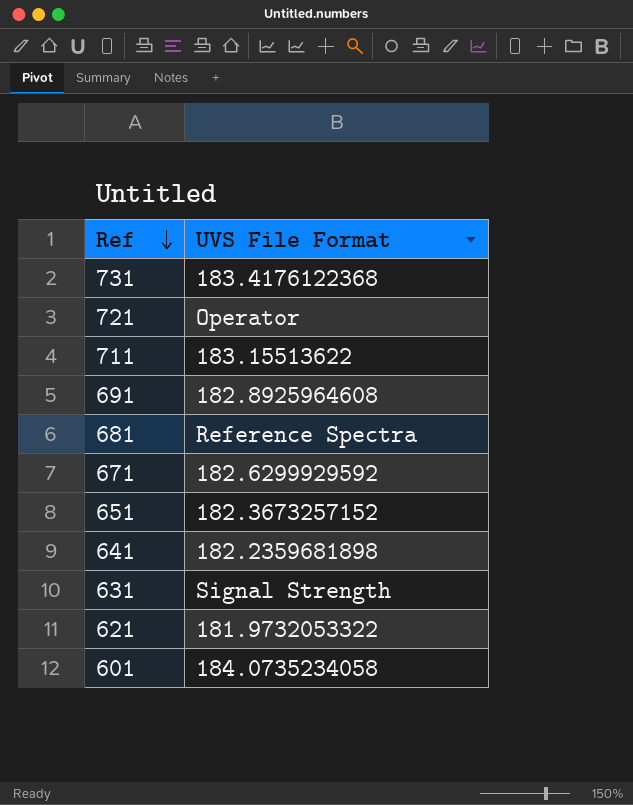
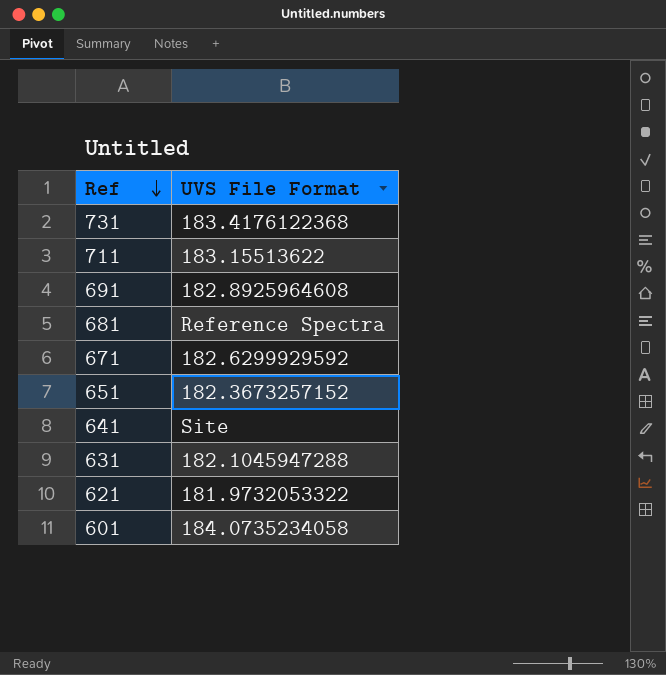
row 721: Operator -> none
641 | UVS File Format: 182.2359681898 -> Site
631 | UVS File Format: Signal Strength -> 182.1045947288

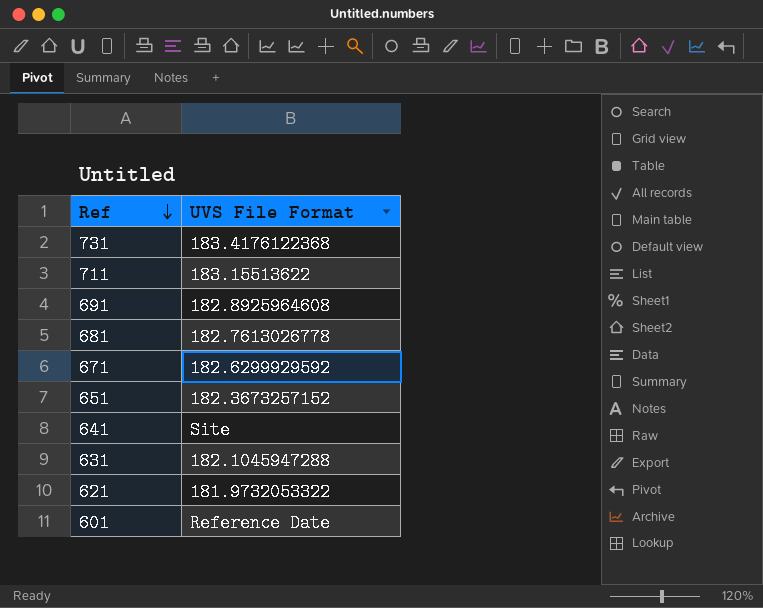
681 | UVS File Format: Reference Spectra -> 182.7613026778
601 | UVS File Format: 184.0735234058 -> Reference Date

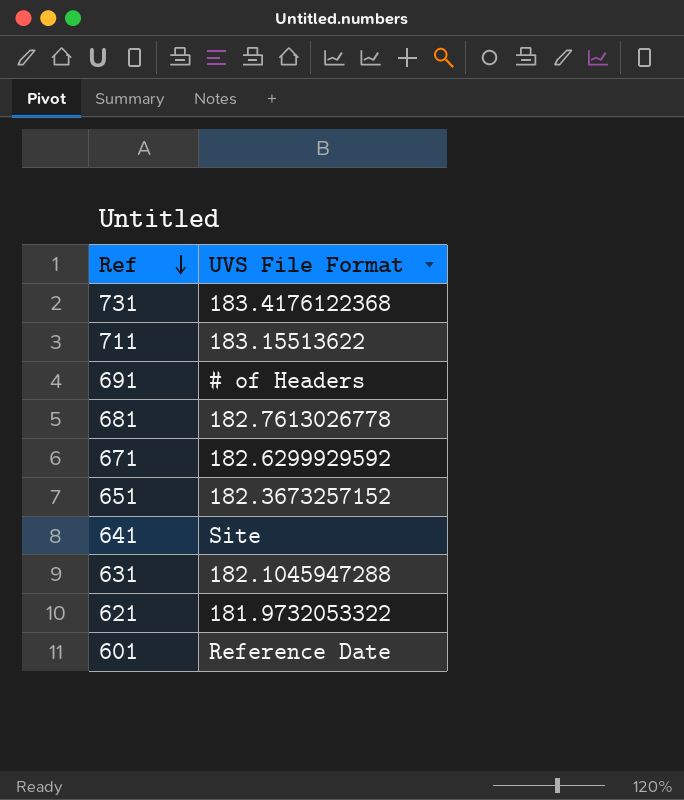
691 | UVS File Format: 182.8925964608 -> # of Headers

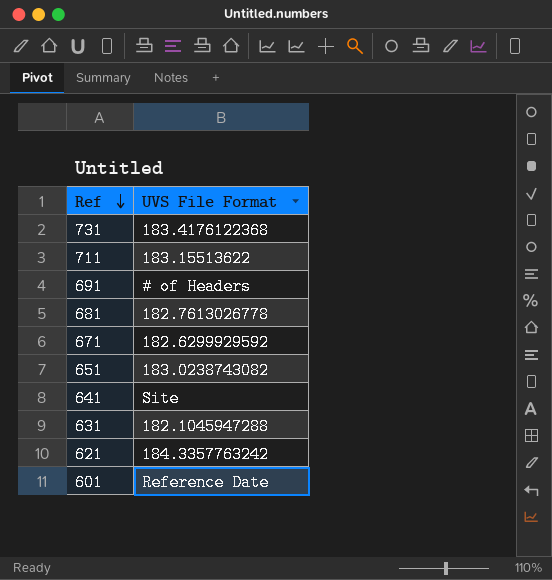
651 | UVS File Format: 182.3673257152 -> 183.0238743082
621 | UVS File Format: 181.9732053322 -> 184.3357763242

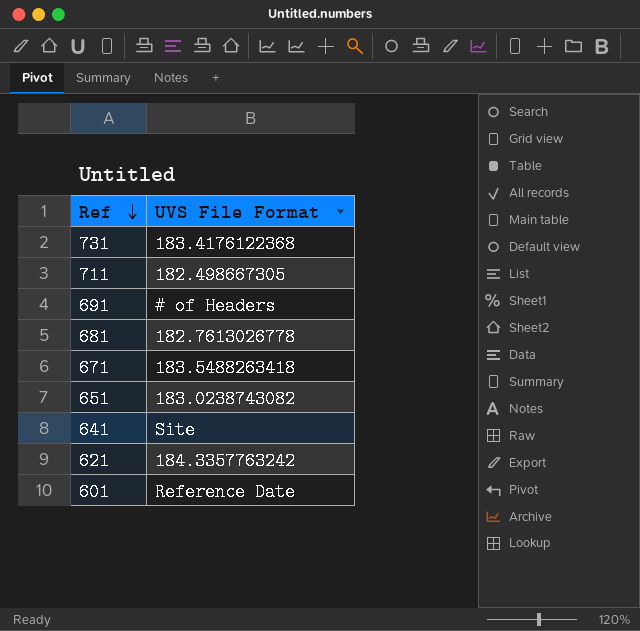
row 631: 182.1045947288 -> none
711 | UVS File Format: 183.15513622 -> 182.498667305
671 | UVS File Format: 182.6299929592 -> 183.5488263418

